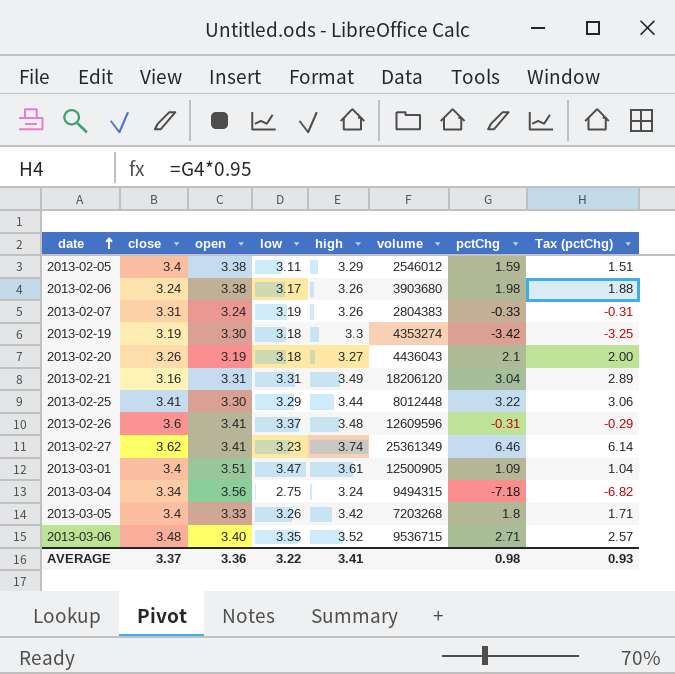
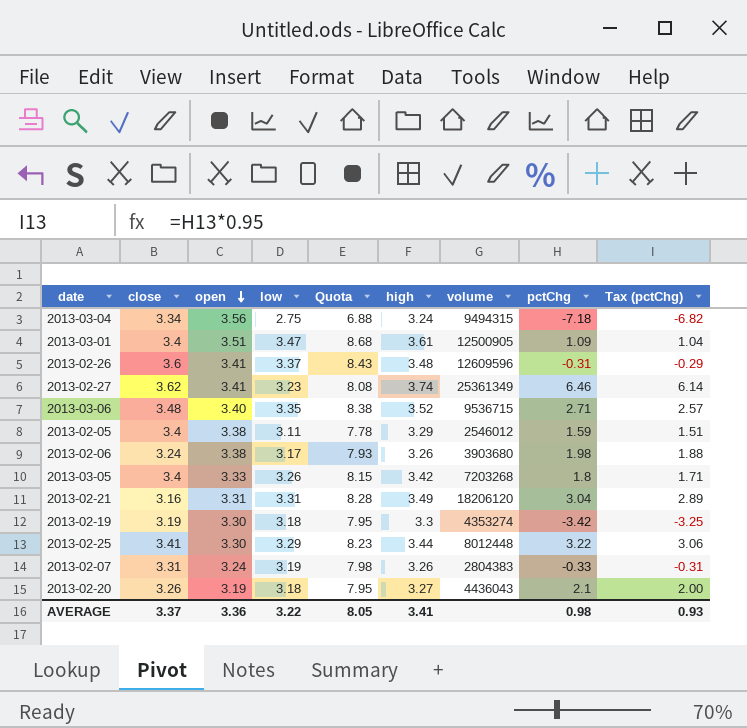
row order: date ascending -> open descending
column Quota | formula: none -> [low] * 2.5

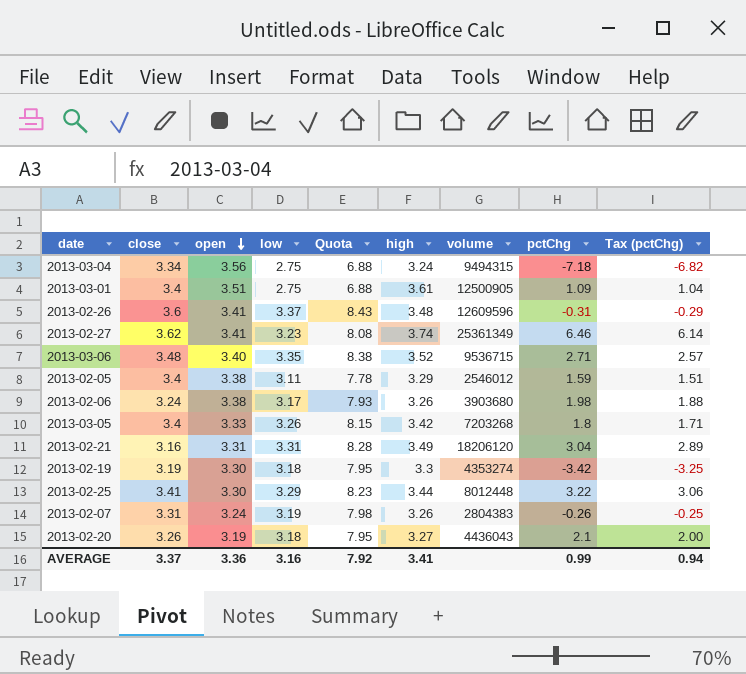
2013-03-01 | low: 3.47 -> 2.75
2013-03-01 | Quota: 8.68 -> 6.88
2013-02-07 | pctChg: -0.33 -> -0.26
2013-02-07 | Tax (pctChg): -0.31 -> -0.25
AVERAGE | low: 3.22 -> 3.16
AVERAGE | Quota: 8.05 -> 7.92
AVERAGE | pctChg: 0.98 -> 0.99
AVERAGE | Tax (pctChg): 0.93 -> 0.94

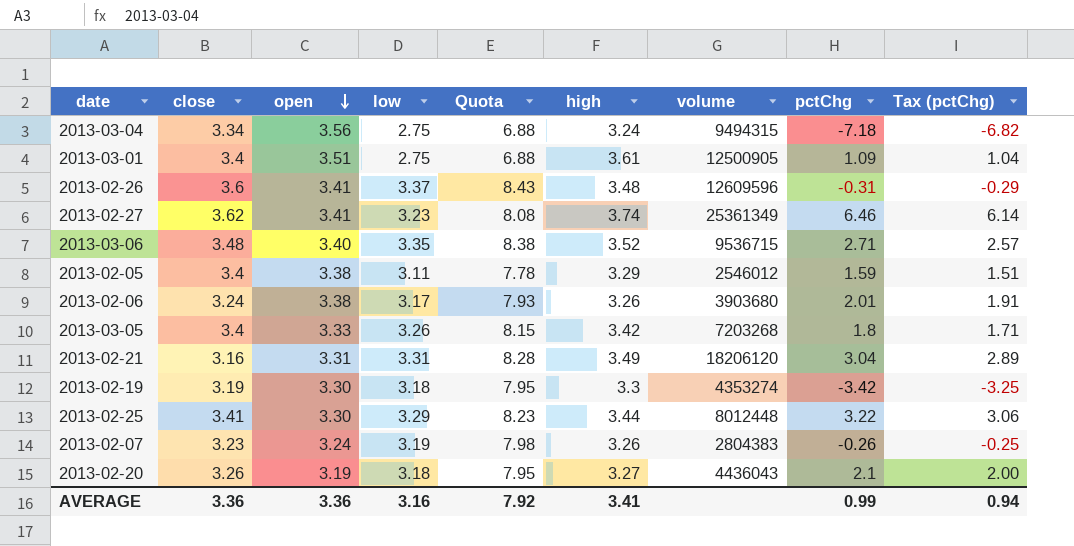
2013-02-06 | pctChg: 1.98 -> 2.01
2013-02-06 | Tax (pctChg): 1.88 -> 1.91
2013-02-07 | close: 3.31 -> 3.23
AVERAGE | close: 3.37 -> 3.36

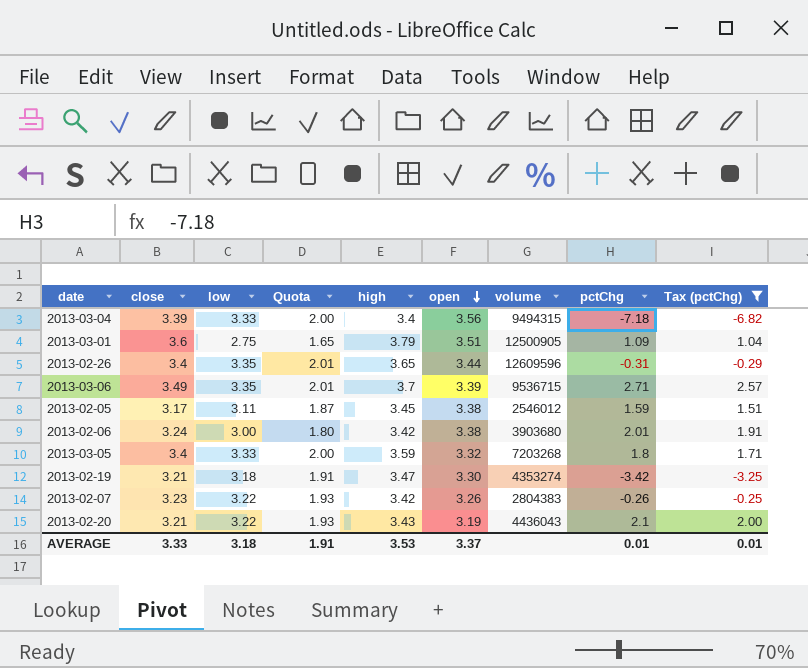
filter: none -> Tax (pctChg) <= 2.57
column Quota | formula: [low] * 2.5 -> [low] * 0.6
column open | position: 3 -> 6
2013-03-04 | close: 3.34 -> 3.39
2013-03-04 | low: 2.75 -> 3.33
2013-03-04 | high: 3.24 -> 3.4
2013-03-01 | close: 3.4 -> 3.6
2013-03-01 | high: 3.61 -> 3.79
2013-02-26 | close: 3.6 -> 3.4
2013-02-26 | low: 3.37 -> 3.35
2013-02-26 | high: 3.48 -> 3.65
2013-02-26 | open: 3.41 -> 3.44
2013-03-06 | close: 3.48 -> 3.49
2013-03-06 | high: 3.52 -> 3.7
2013-03-06 | open: 3.40 -> 3.39
2013-02-05 | close: 3.4 -> 3.17
2013-02-05 | high: 3.29 -> 3.45
2013-02-06 | low: 3.17 -> 3.00
2013-02-06 | high: 3.26 -> 3.42
2013-03-05 | low: 3.26 -> 3.33
2013-03-05 | high: 3.42 -> 3.59
2013-03-05 | open: 3.33 -> 3.32
2013-02-19 | close: 3.19 -> 3.21
2013-02-19 | high: 3.3 -> 3.47
2013-02-07 | low: 3.19 -> 3.22
2013-02-07 | high: 3.26 -> 3.42
2013-02-07 | open: 3.24 -> 3.26
2013-02-20 | close: 3.26 -> 3.21
2013-02-20 | low: 3.18 -> 3.22
2013-02-20 | high: 3.27 -> 3.43
AVERAGE | close: 3.36 -> 3.33
AVERAGE | low: 3.16 -> 3.18
AVERAGE | Quota: 7.92 -> 1.91
AVERAGE | high: 3.41 -> 3.53
AVERAGE | open: 3.36 -> 3.37
AVERAGE | pctChg: 0.99 -> 0.01
AVERAGE | Tax (pctChg): 0.94 -> 0.01

